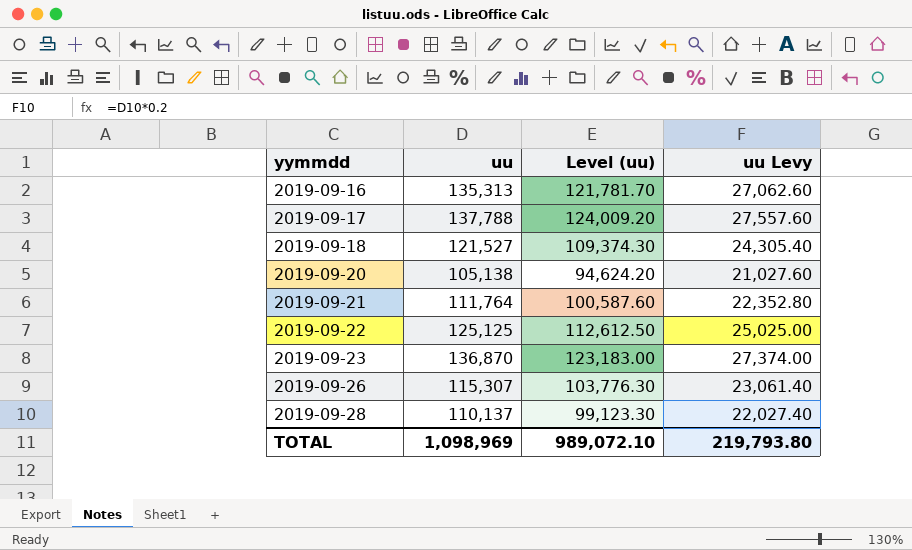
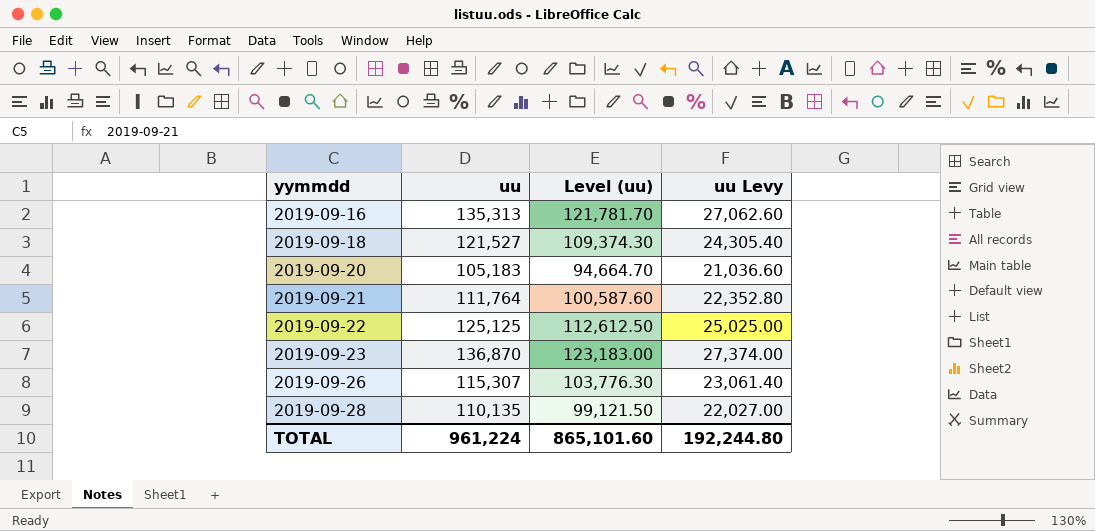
row 2019-09-17: 137,788 | 124,009.20 | 27,557.60 -> none
2019-09-20 | uu: 105,138 -> 105,183
2019-09-20 | Level (uu): 94,624.20 -> 94,664.70
2019-09-20 | uu Levy: 21,027.60 -> 21,036.60
2019-09-28 | uu: 110,137 -> 110,135
2019-09-28 | Level (uu): 99,123.30 -> 99,121.50
2019-09-28 | uu Levy: 22,027.40 -> 22,027.00
TOTAL | uu: 1,098,969 -> 961,224
TOTAL | Level (uu): 989,072.10 -> 865,101.60
TOTAL | uu Levy: 219,793.80 -> 192,244.80

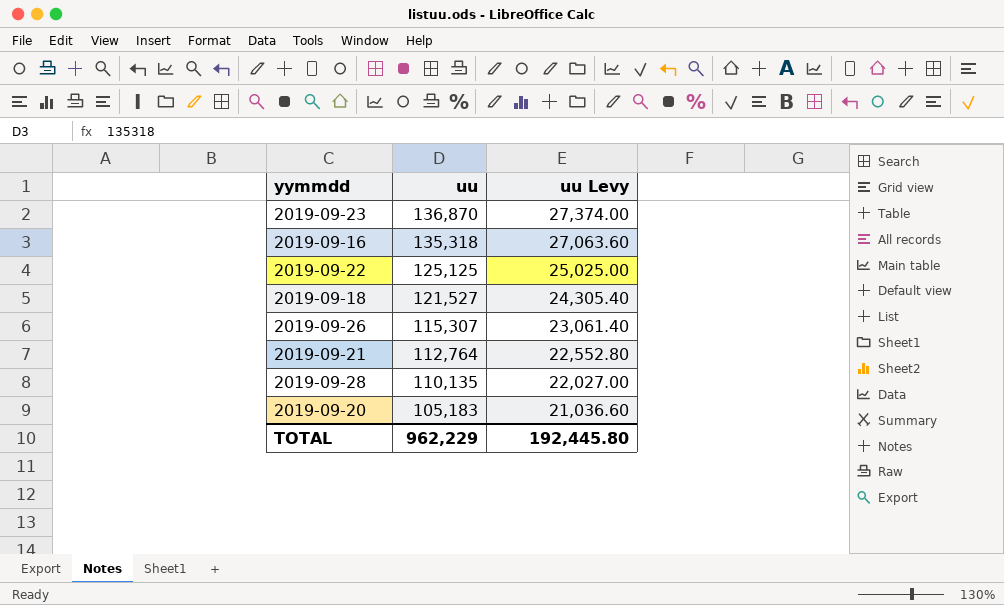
row order: yymmdd ascending -> uu descending
column Level (uu) | formula: [uu] * 0.9 -> none
2019-09-16 | uu: 135,313 -> 135,318
2019-09-16 | uu Levy: 27,062.60 -> 27,063.60
2019-09-21 | uu: 111,764 -> 112,764
2019-09-21 | uu Levy: 22,352.80 -> 22,552.80
TOTAL | uu: 961,224 -> 962,229
TOTAL | uu Levy: 192,244.80 -> 192,445.80

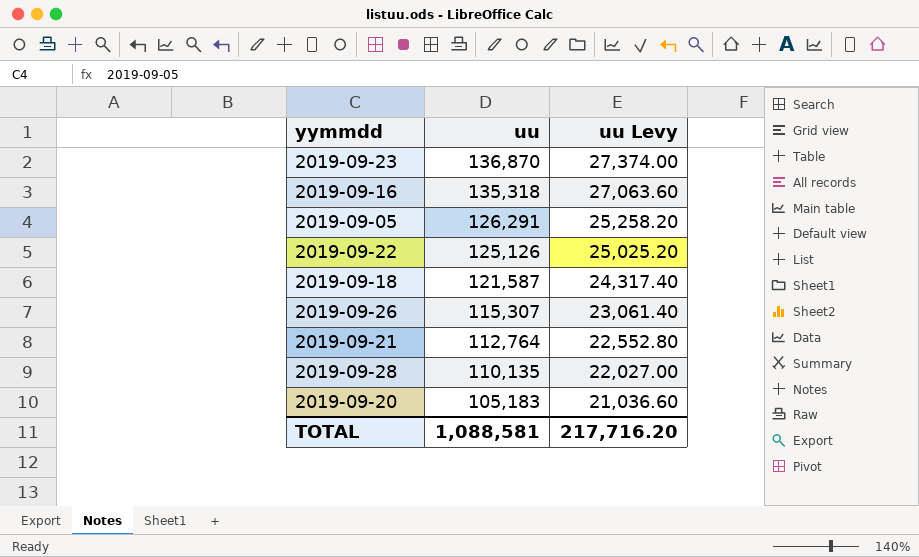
row 2019-09-05: none -> 126,291 | 25,258.20
2019-09-22 | uu: 125,125 -> 125,126
2019-09-22 | uu Levy: 25,025.00 -> 25,025.20
2019-09-18 | uu: 121,527 -> 121,587
2019-09-18 | uu Levy: 24,305.40 -> 24,317.40
TOTAL | uu: 962,229 -> 1,088,581
TOTAL | uu Levy: 192,445.80 -> 217,716.20

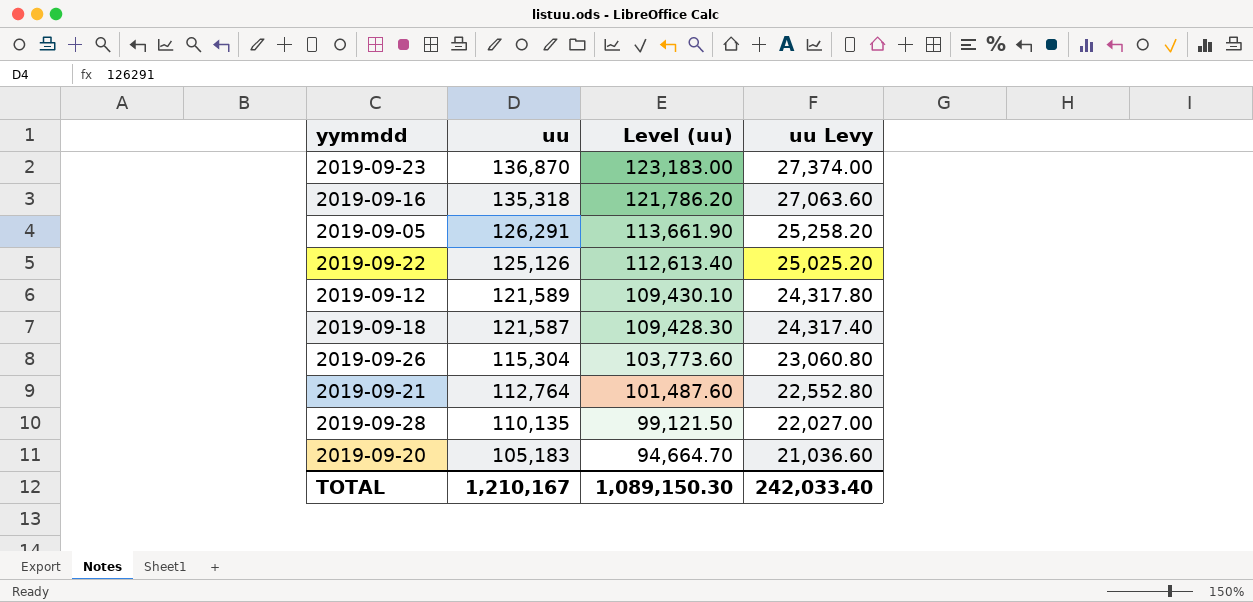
column Level (uu) | formula: none -> [uu] * 0.9
row 2019-09-12: none -> 121,589 | 109,430.10 | 24,317.80
2019-09-26 | uu: 115,307 -> 115,304
2019-09-26 | uu Levy: 23,061.40 -> 23,060.80
TOTAL | uu: 1,088,581 -> 1,210,167
TOTAL | uu Levy: 217,716.20 -> 242,033.40

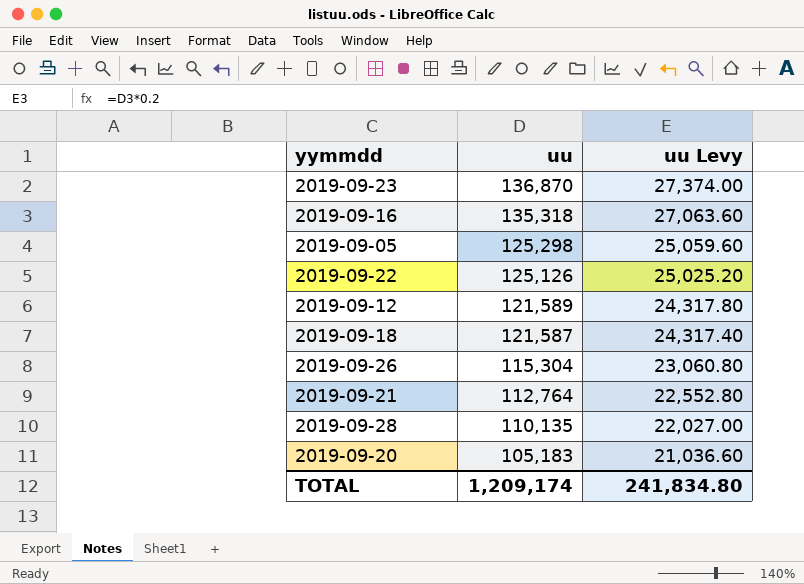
column Level (uu) | formula: [uu] * 0.9 -> none
2019-09-05 | uu: 126,291 -> 125,298
2019-09-05 | uu Levy: 25,258.20 -> 25,059.60
TOTAL | uu: 1,210,167 -> 1,209,174
TOTAL | uu Levy: 242,033.40 -> 241,834.80

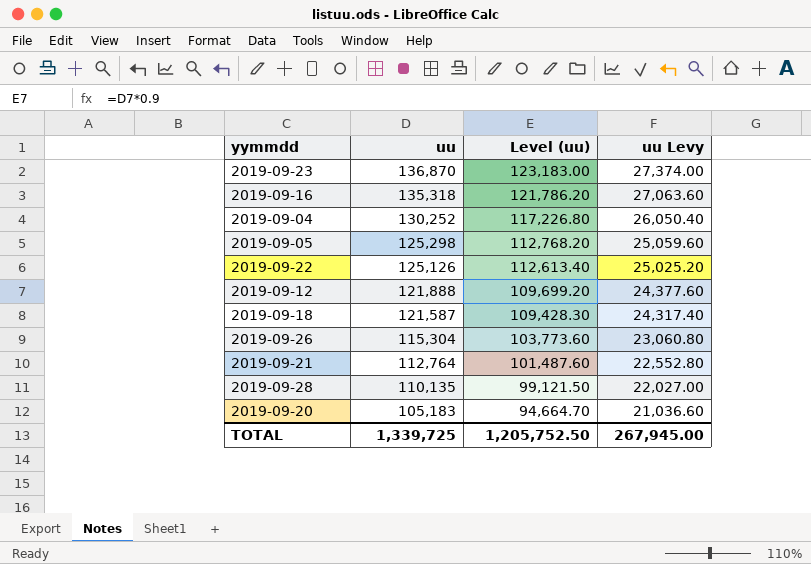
column Level (uu) | formula: none -> [uu] * 0.9
row 2019-09-04: none -> 130,252 | 117,226.80 | 26,050.40
2019-09-12 | uu: 121,589 -> 121,888
2019-09-12 | uu Levy: 24,317.80 -> 24,377.60
TOTAL | uu: 1,209,174 -> 1,339,725
TOTAL | uu Levy: 241,834.80 -> 267,945.00

